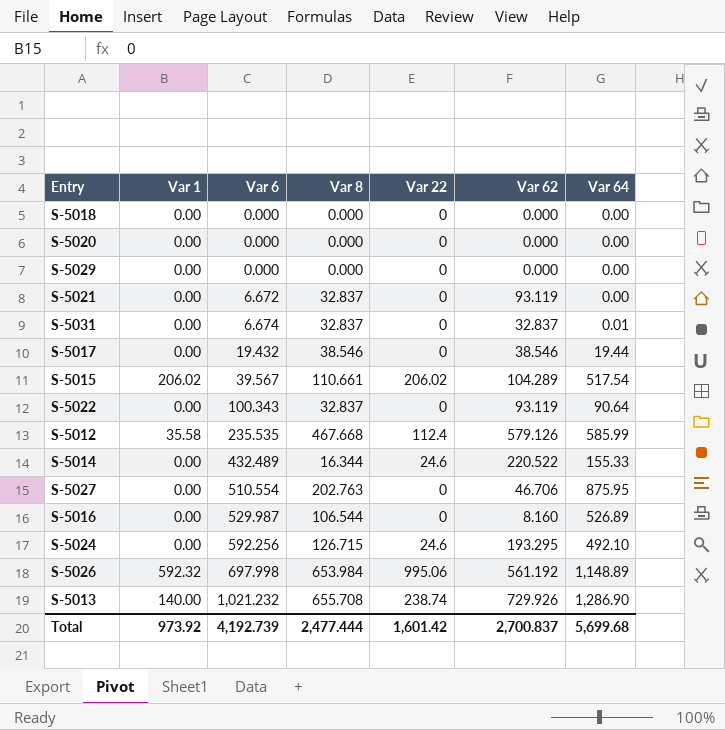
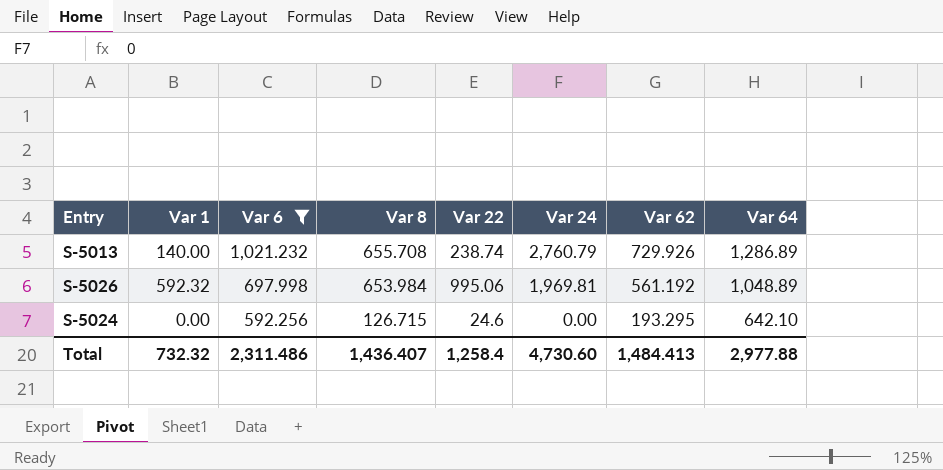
filter: none -> Var 6 >= 592.256
row order: Var 6 ascending -> Var 6 descending
column Var 24 | position: none -> 6
S-5013 | Var 64: 1,286.90 -> 1,286.89
S-5026 | Var 64: 1,148.89 -> 1,048.89
S-5024 | Var 64: 492.10 -> 642.10
Total | Var 1: 973.92 -> 732.32
Total | Var 6: 4,192.739 -> 2,311.486
Total | Var 8: 2,477.444 -> 1,436.407
Total | Var 22: 1,601.42 -> 1,258.4
Total | Var 62: 2,700.837 -> 1,484.413
Total | Var 64: 5,699.68 -> 2,977.88

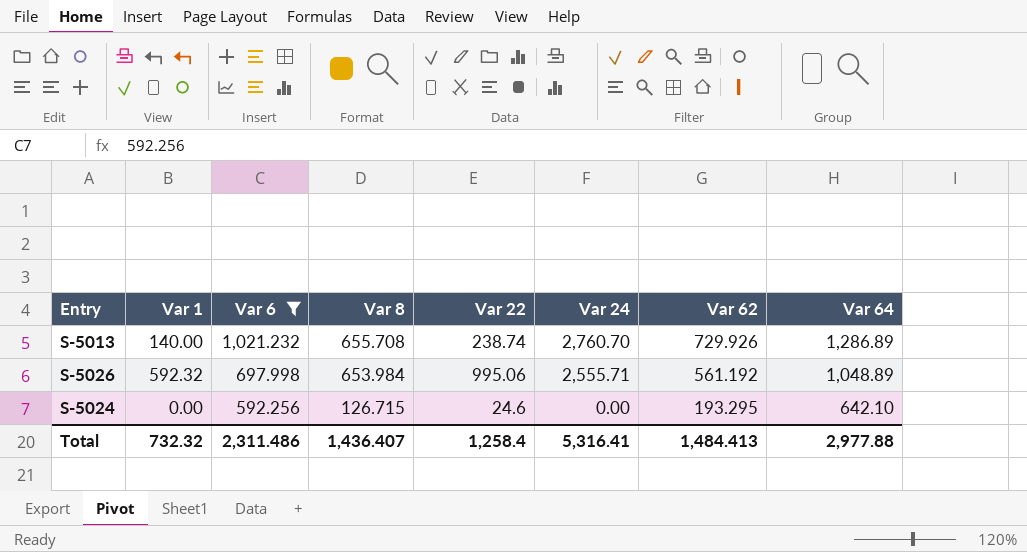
S-5013 | Var 24: 2,760.79 -> 2,760.70
S-5026 | Var 24: 1,969.81 -> 2,555.71
Total | Var 24: 4,730.60 -> 5,316.41

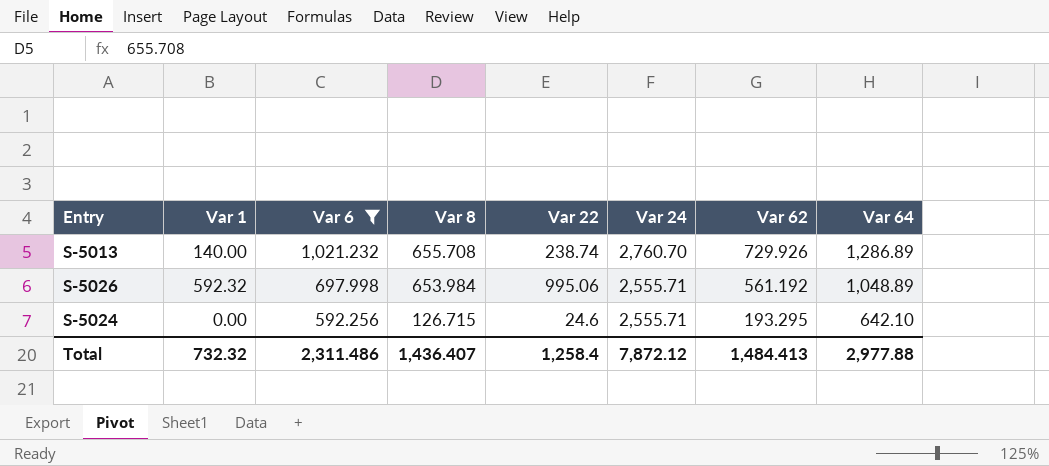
S-5024 | Var 24: 0.00 -> 2,555.71
Total | Var 24: 5,316.41 -> 7,872.12

